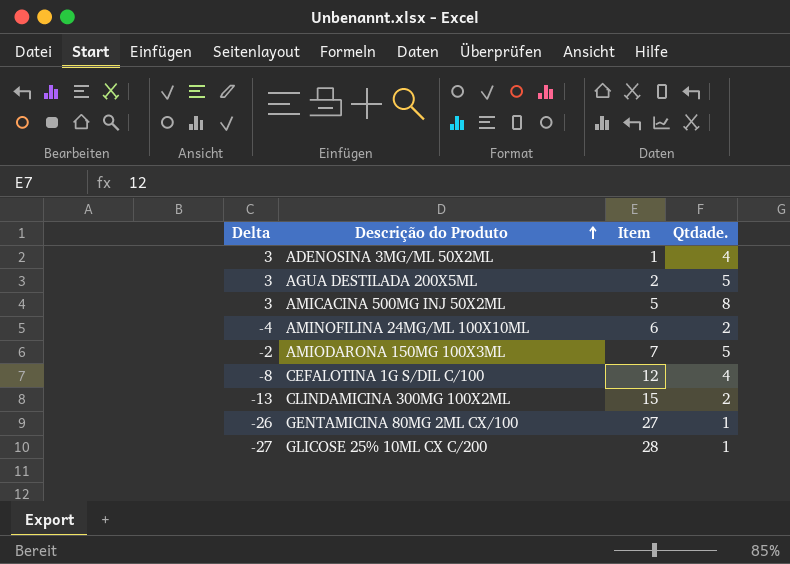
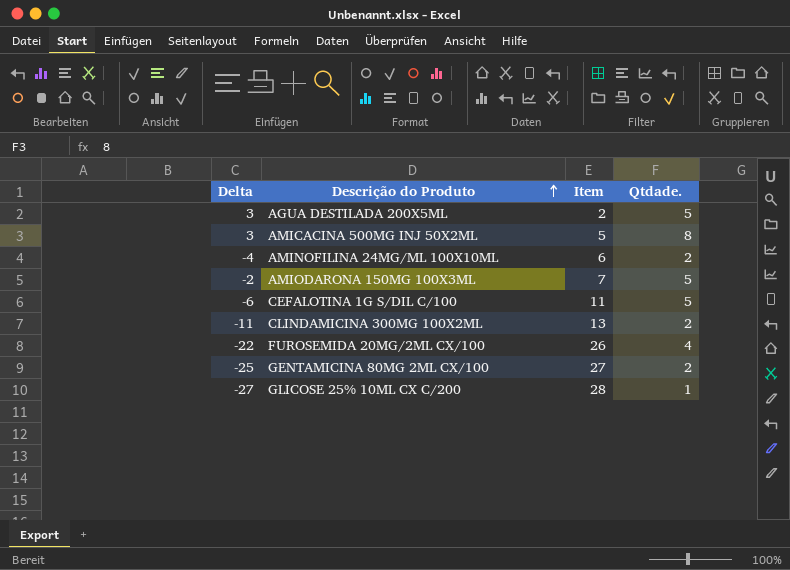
row ADENOSINA 3MG/ML 50X2ML: 3 | 1 | 4 -> none
CEFALOTINA 1G S/DIL C/100 | Delta: -8 -> -6
CEFALOTINA 1G S/DIL C/100 | Item: 12 -> 11
CEFALOTINA 1G S/DIL C/100 | Qtdade.: 4 -> 5
CLINDAMICINA 300MG 100X2ML | Delta: -13 -> -11
CLINDAMICINA 300MG 100X2ML | Item: 15 -> 13
row FUROSEMIDA 20MG/2ML CX/100: none -> -22 | 26 | 4
GENTAMICINA 80MG 2ML CX/100 | Delta: -26 -> -25
GENTAMICINA 80MG 2ML CX/100 | Qtdade.: 1 -> 2

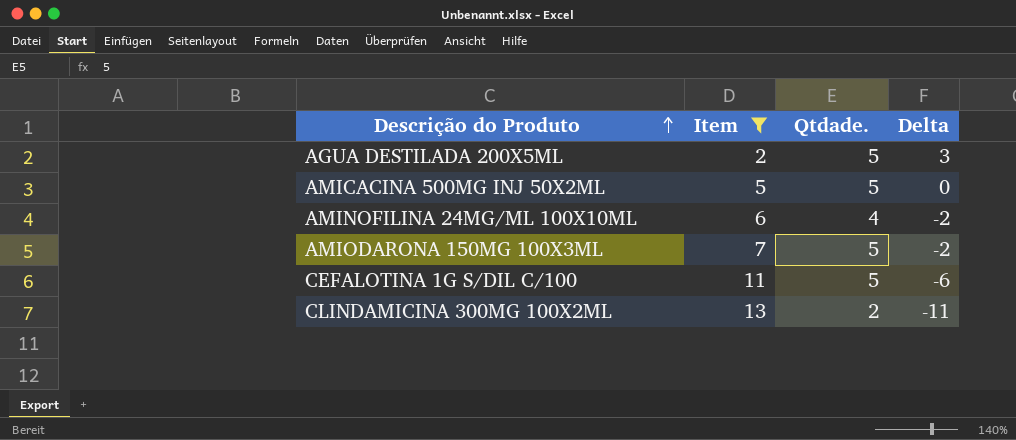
filter: none -> Item <= 13
column Delta | position: 1 -> 4
AMICACINA 500MG INJ 50X2ML | Qtdade.: 8 -> 5
AMICACINA 500MG INJ 50X2ML | Delta: 3 -> 0
AMINOFILINA 24MG/ML 100X10ML | Qtdade.: 2 -> 4
AMINOFILINA 24MG/ML 100X10ML | Delta: -4 -> -2

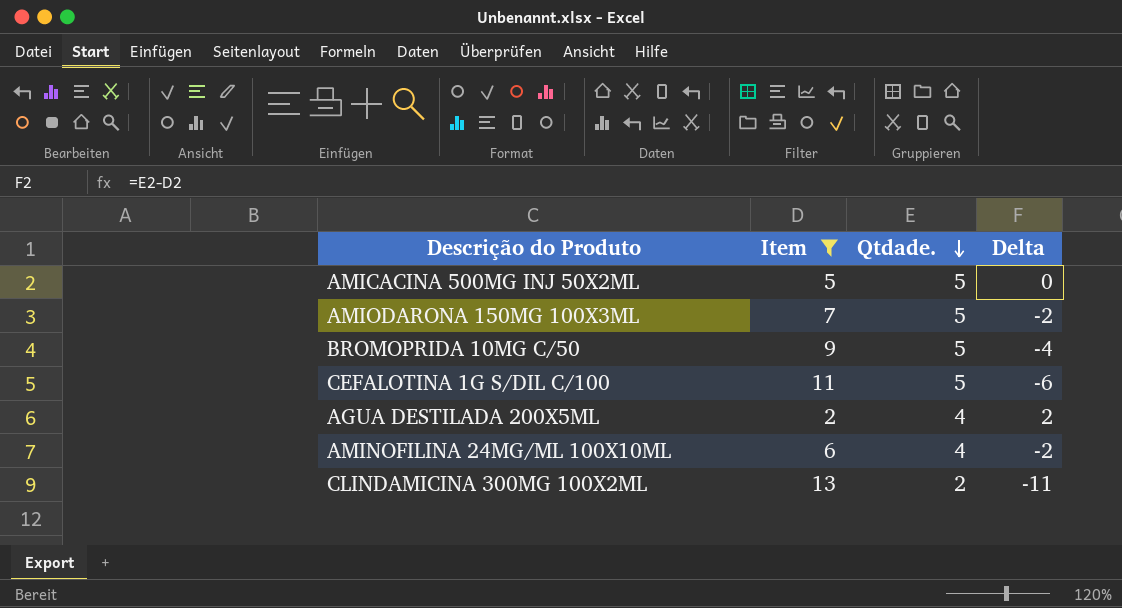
row order: Descrição do Produto ascending -> Qtdade. descending
row BROMOPRIDA 10MG C/50: none -> 9 | 5 | -4
AGUA DESTILADA 200X5ML | Qtdade.: 5 -> 4
AGUA DESTILADA 200X5ML | Delta: 3 -> 2

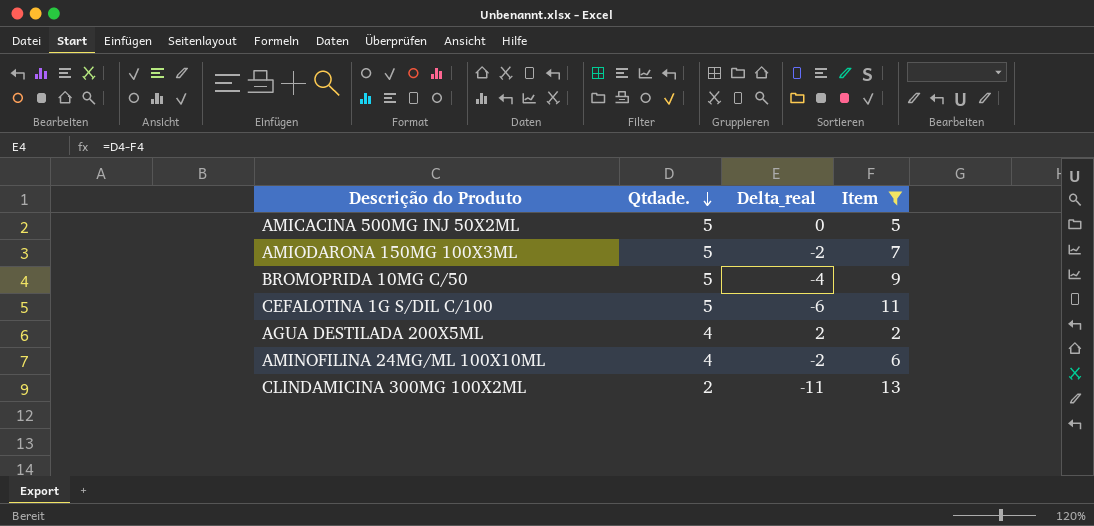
column name: Delta -> Delta_real
column Item | position: 2 -> 4

